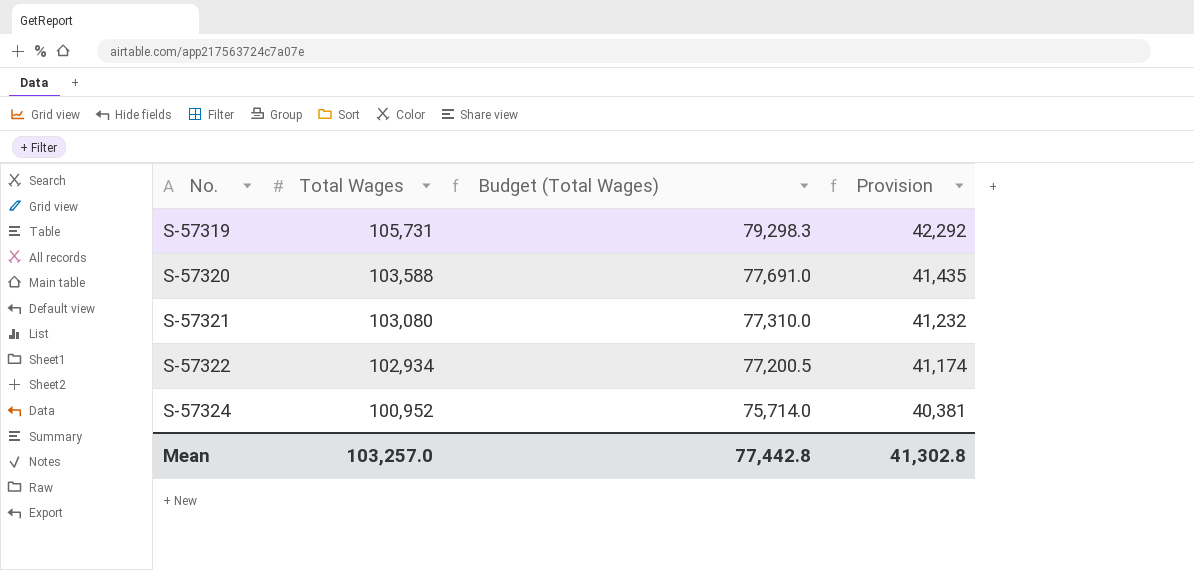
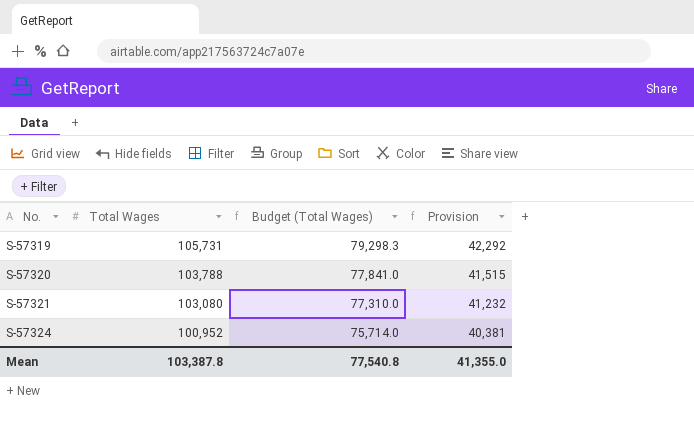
row S-57322: 102,934 | 77,200.5 | 41,174 -> none
S-57320 | Total Wages: 103,588 -> 103,788
S-57320 | Budget (Total Wages): 77,691.0 -> 77,841.0
S-57320 | Provision: 41,435 -> 41,515
Mean | Total Wages: 103,257.0 -> 103,387.8
Mean | Budget (Total Wages): 77,442.8 -> 77,540.8
Mean | Provision: 41,302.8 -> 41,355.0

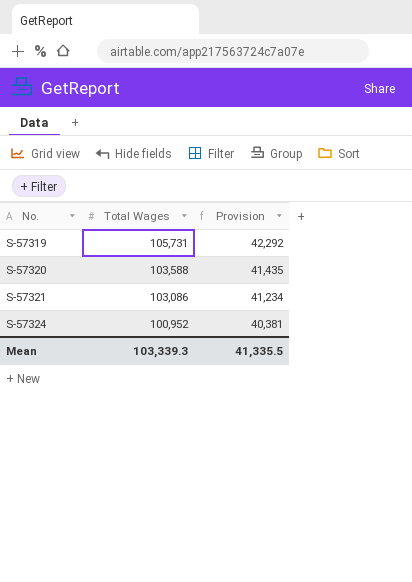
column Budget (Total Wages) | formula: [Total Wages] * 0.75 -> none
S-57320 | Total Wages: 103,788 -> 103,588
S-57320 | Provision: 41,515 -> 41,435
S-57321 | Total Wages: 103,080 -> 103,086
S-57321 | Provision: 41,232 -> 41,234
Mean | Total Wages: 103,387.8 -> 103,339.3
Mean | Provision: 41,355.0 -> 41,335.5

